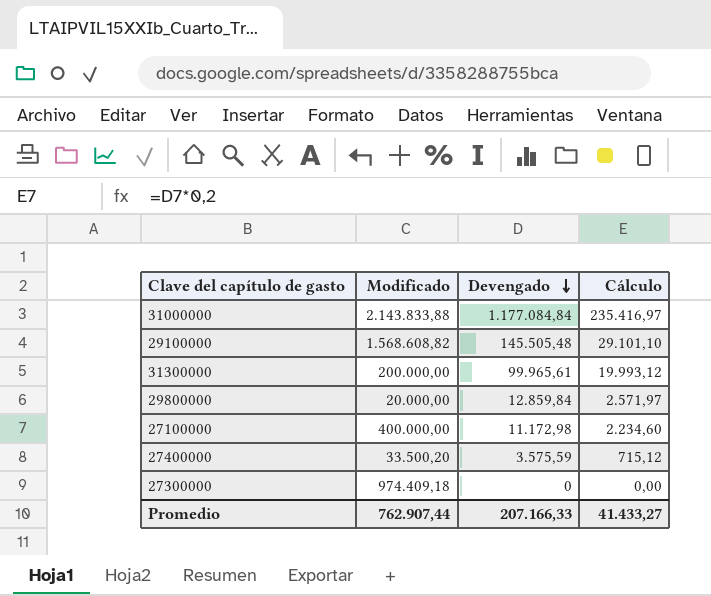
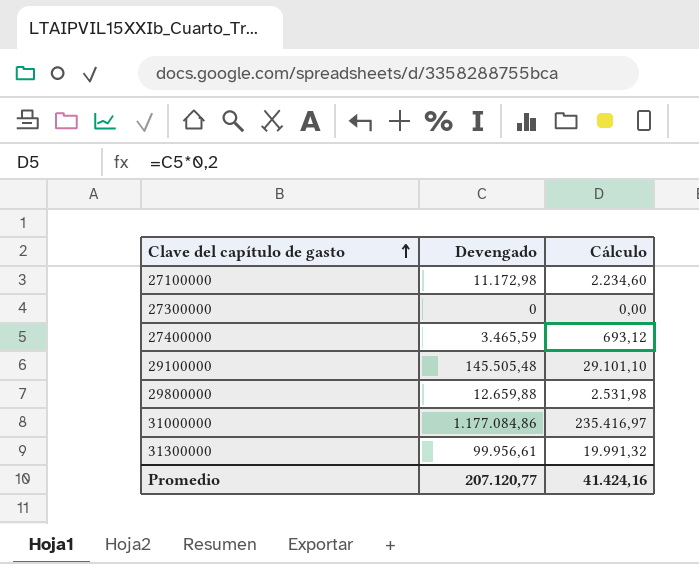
row order: Devengado descending -> Clave del capítulo de gasto ascending
column Modificado | position: 2 -> none
27400000 | Devengado: 3.575,59 -> 3.465,59
27400000 | Cálculo: 715,12 -> 693,12
29800000 | Devengado: 12.859,84 -> 12.659,88
29800000 | Cálculo: 2.571,97 -> 2.531,98
31000000 | Devengado: 1.177.084,84 -> 1.177.084,86
31300000 | Devengado: 99.965,61 -> 99.956,61
31300000 | Cálculo: 19.993,12 -> 19.991,32
Promedio | Devengado: 207.166,33 -> 207.120,77
Promedio | Cálculo: 41.433,27 -> 41.424,16

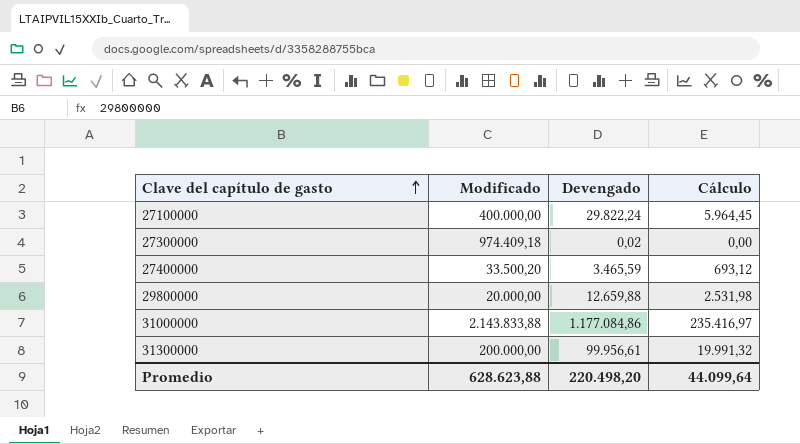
column Modificado | position: none -> 2
row 29100000: 145.505,48 | 29.101,10 -> none
27100000 | Devengado: 11.172,98 -> 29.822,24
27100000 | Cálculo: 2.234,60 -> 5.964,45
27300000 | Devengado: 0 -> 0,02
Promedio | Devengado: 207.120,77 -> 220.498,20
Promedio | Cálculo: 41.424,16 -> 44.099,64

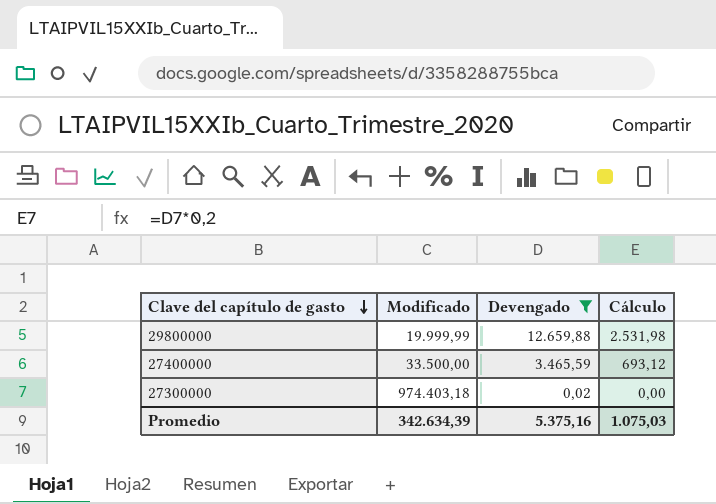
filter: none -> Devengado <= 12.659,88
row order: Clave del capítulo de gasto ascending -> Clave del capítulo de gasto descending
29800000 | Modificado: 20.000,00 -> 19.999,99
27400000 | Modificado: 33.500,20 -> 33.500,00
27300000 | Modificado: 974.409,18 -> 974.403,18
Promedio | Modificado: 628.623,88 -> 342.634,39
Promedio | Devengado: 220.498,20 -> 5.375,16
Promedio | Cálculo: 44.099,64 -> 1.075,03

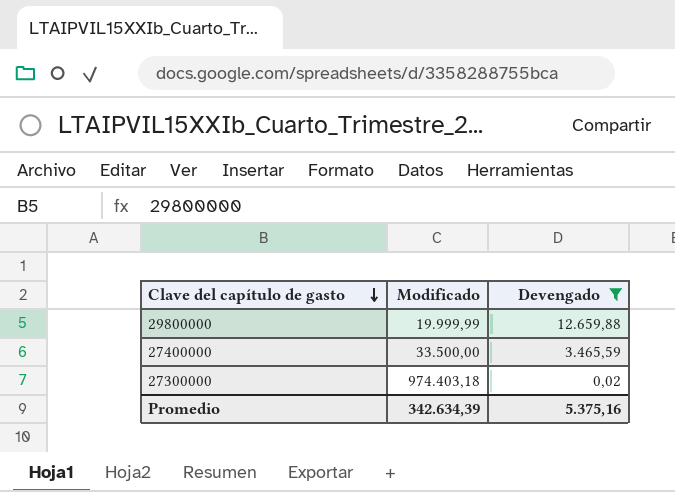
column Cálculo | formula: [Devengado] * 0,2 -> none

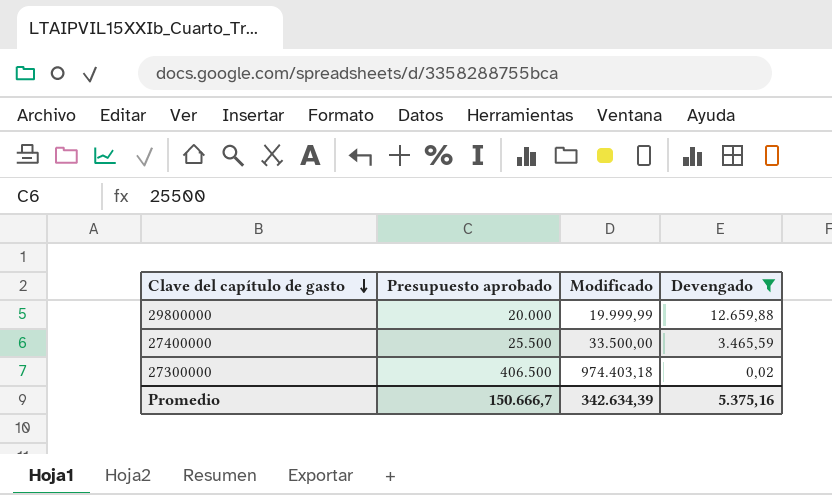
column Presupuesto aprobado | position: none -> 2

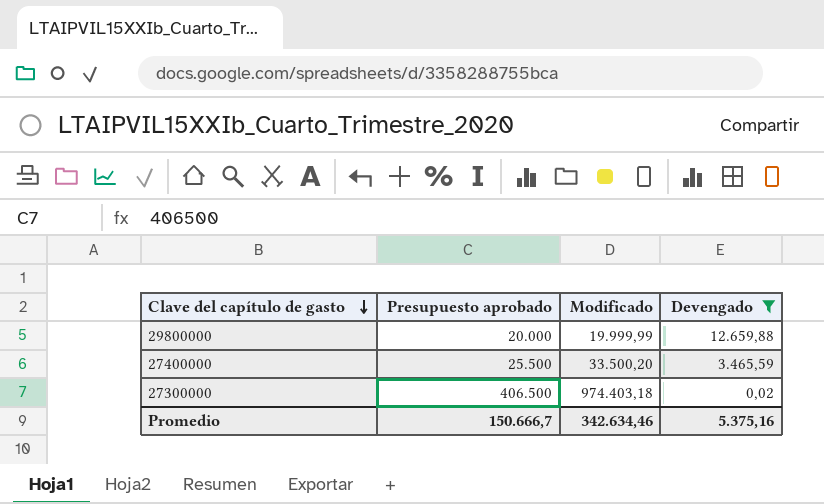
27400000 | Modificado: 33.500,00 -> 33.500,20
Promedio | Modificado: 342.634,39 -> 342.634,46

